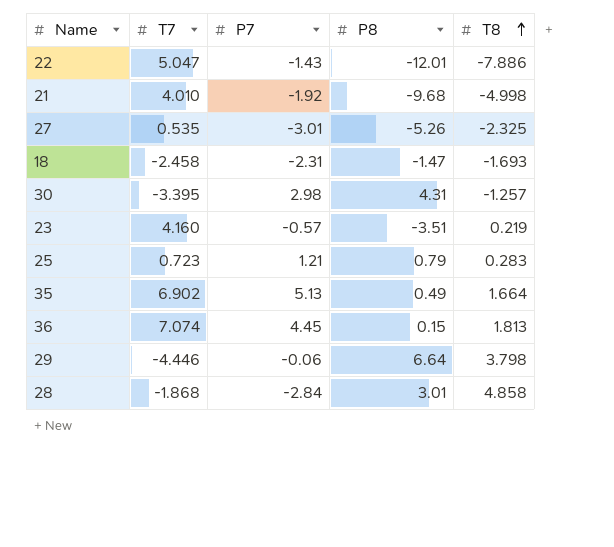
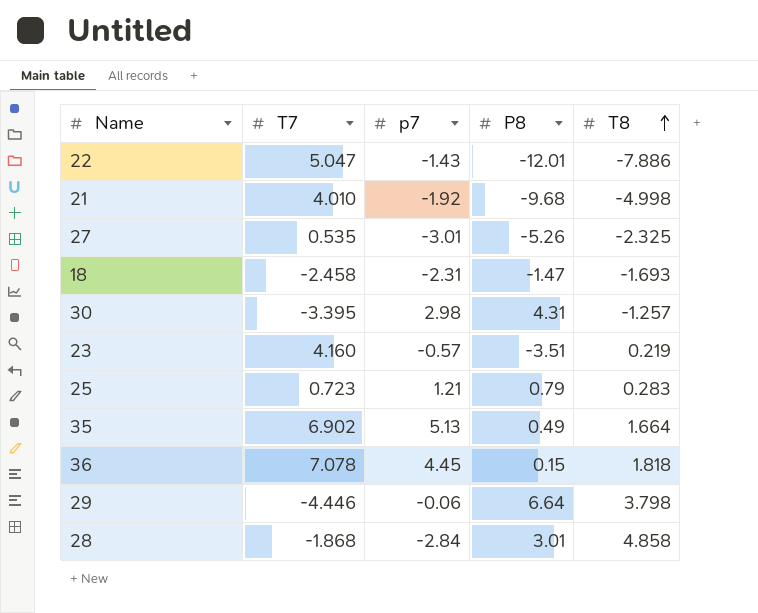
column name: P7 -> p7
36 | T7: 7.074 -> 7.078
36 | T8: 1.813 -> 1.818

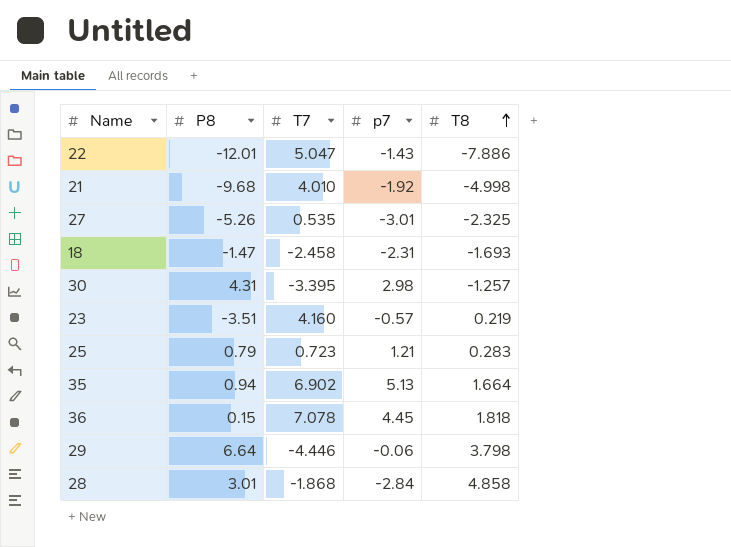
column P8 | position: 4 -> 2
35 | P8: 0.49 -> 0.94

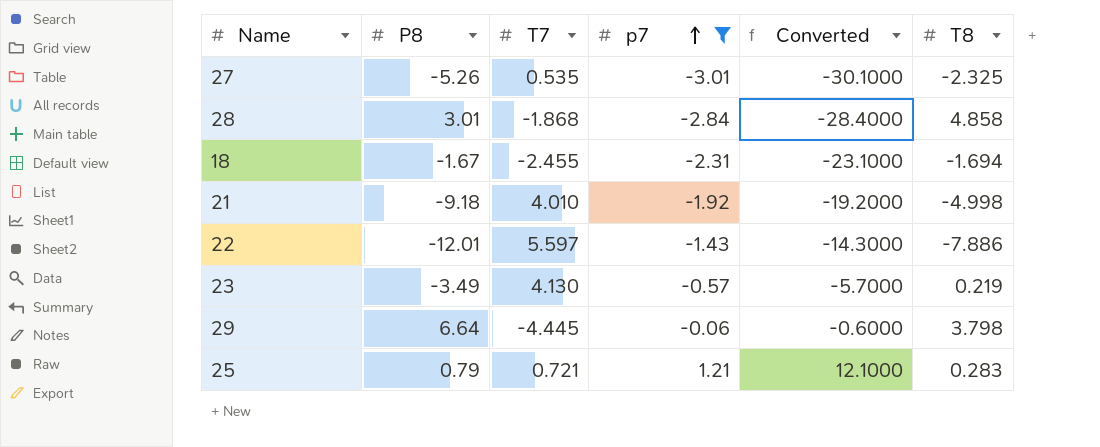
filter: none -> p7 <= 1.21
row order: T8 ascending -> p7 ascending
column Converted | formula: none -> [p7] * 10
18 | P8: -1.47 -> -1.67
18 | T7: -2.458 -> -2.455
18 | T8: -1.693 -> -1.694
21 | P8: -9.68 -> -9.18
22 | T7: 5.047 -> 5.597
23 | P8: -3.51 -> -3.49
23 | T7: 4.160 -> 4.130
29 | T7: -4.446 -> -4.445
25 | T7: 0.723 -> 0.721

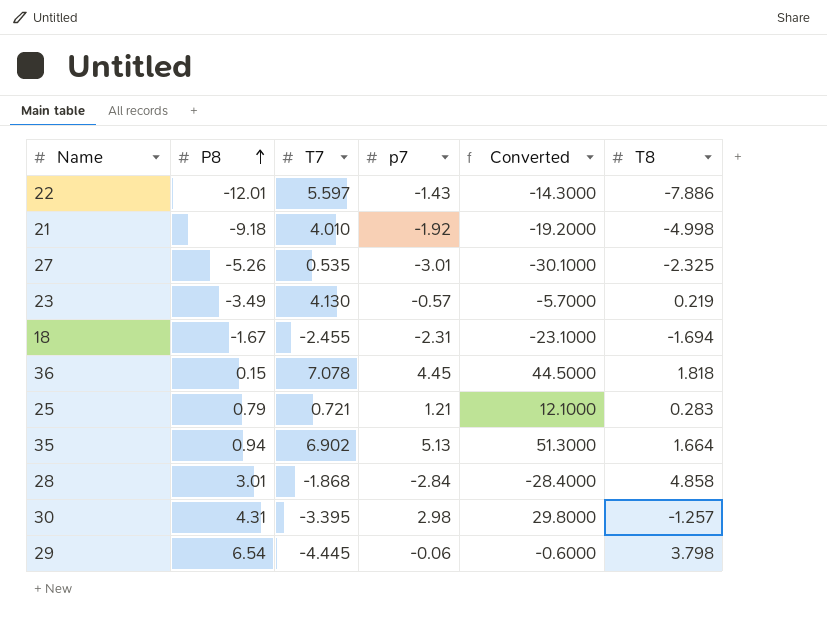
filter: p7 <= 1.21 -> none
row order: p7 ascending -> P8 ascending
29 | P8: 6.64 -> 6.54

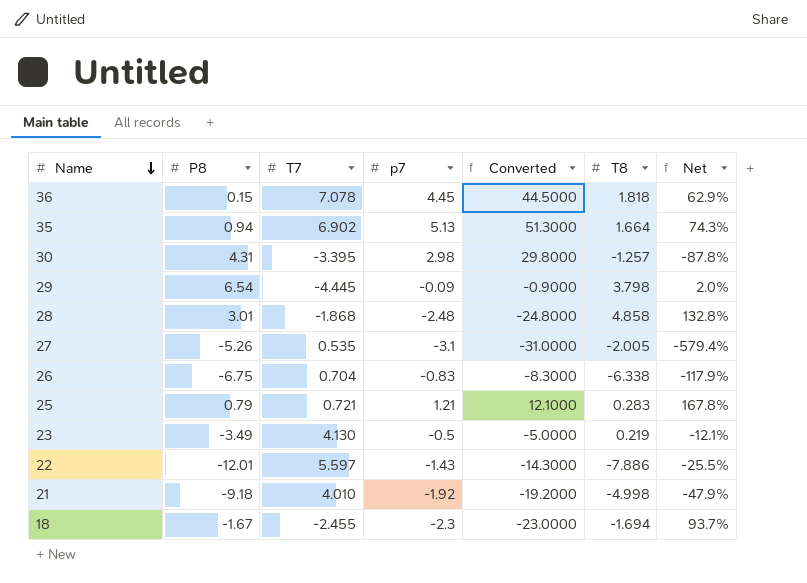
row order: P8 ascending -> Name descending
column Net | formula: none -> [p7] / [T7]
29 | p7: -0.06 -> -0.09
29 | Converted: -0.6000 -> -0.9000
28 | p7: -2.84 -> -2.48
28 | Converted: -28.4000 -> -24.8000
27 | p7: -3.01 -> -3.1
27 | Converted: -30.1000 -> -31.0000
27 | T8: -2.325 -> -2.005
row 26: none -> -6.75 | 0.704 | -0.83 | -8.3000 | -6.338 | -117.9%
23 | p7: -0.57 -> -0.5
23 | Converted: -5.7000 -> -5.0000
18 | p7: -2.31 -> -2.3
18 | Converted: -23.1000 -> -23.0000

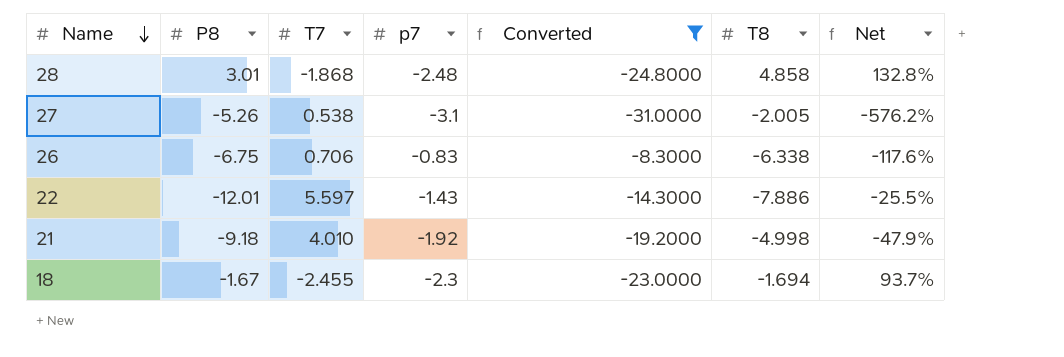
filter: none -> Converted <= -8.3000
27 | T7: 0.535 -> 0.538
27 | Net: -579.4% -> -576.2%
26 | T7: 0.704 -> 0.706
26 | Net: -117.9% -> -117.6%

